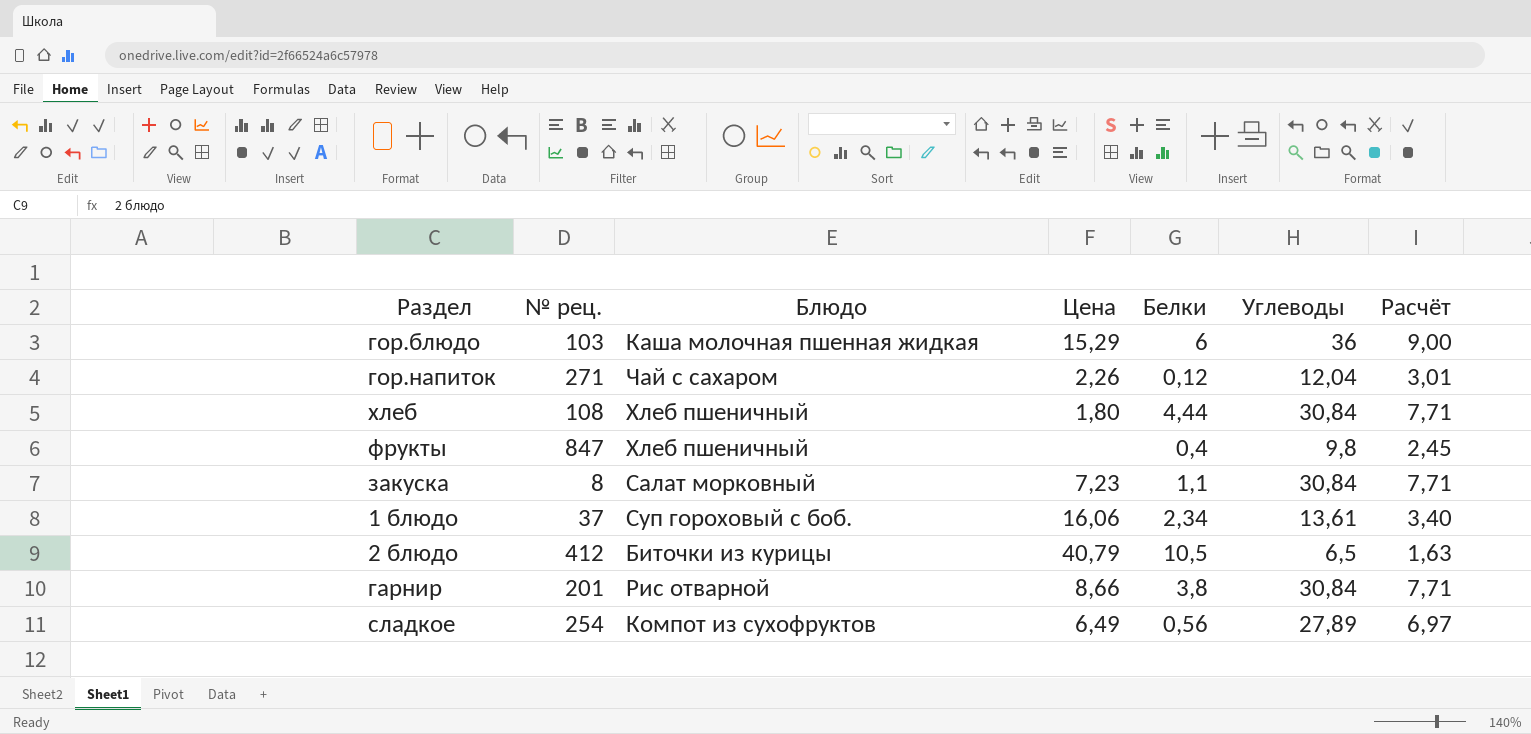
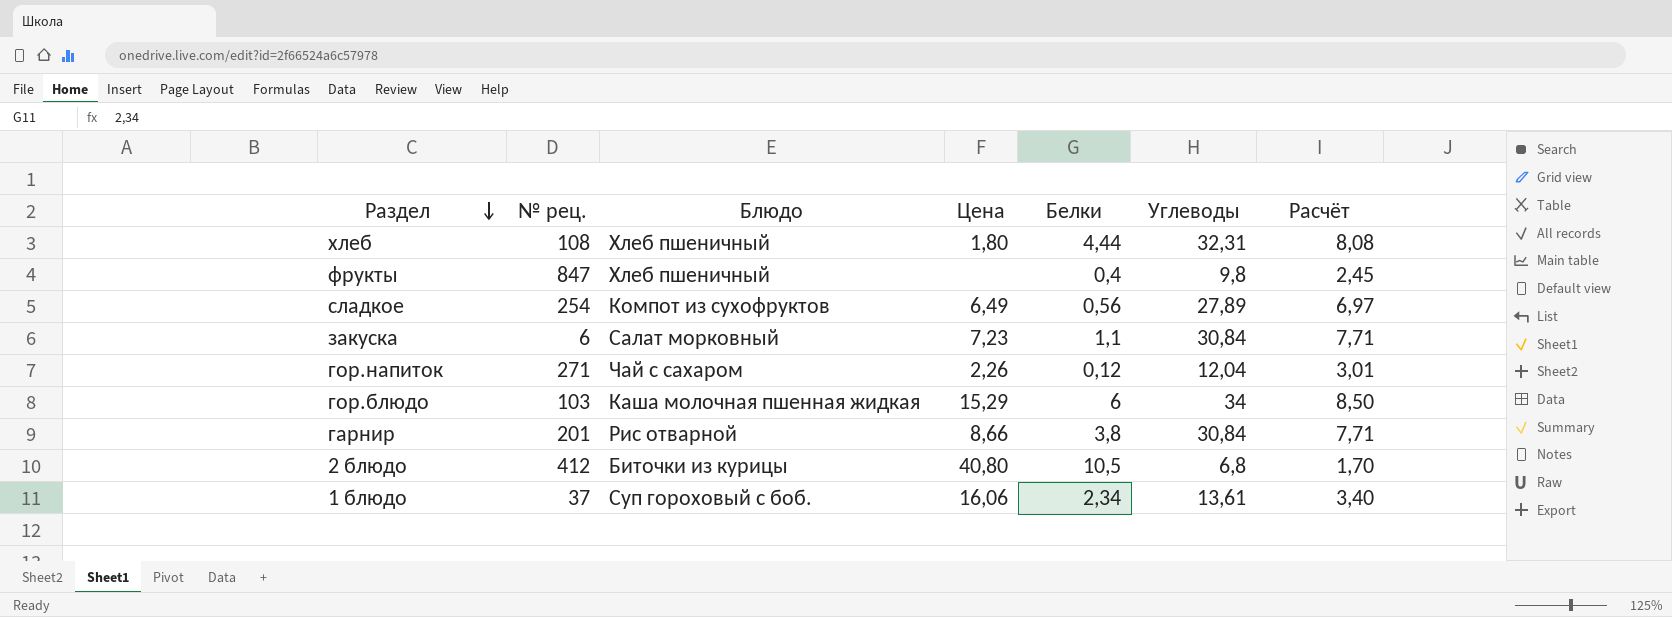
row order: none -> Раздел descending
хлеб | Углеводы: 30,84 -> 32,31
хлеб | Расчёт: 7,71 -> 8,08
закуска | № рец.: 8 -> 6
гор.блюдо | Углеводы: 36 -> 34
гор.блюдо | Расчёт: 9,00 -> 8,50
2 блюдо | Цена: 40,79 -> 40,80
2 блюдо | Углеводы: 6,5 -> 6,8
2 блюдо | Расчёт: 1,63 -> 1,70

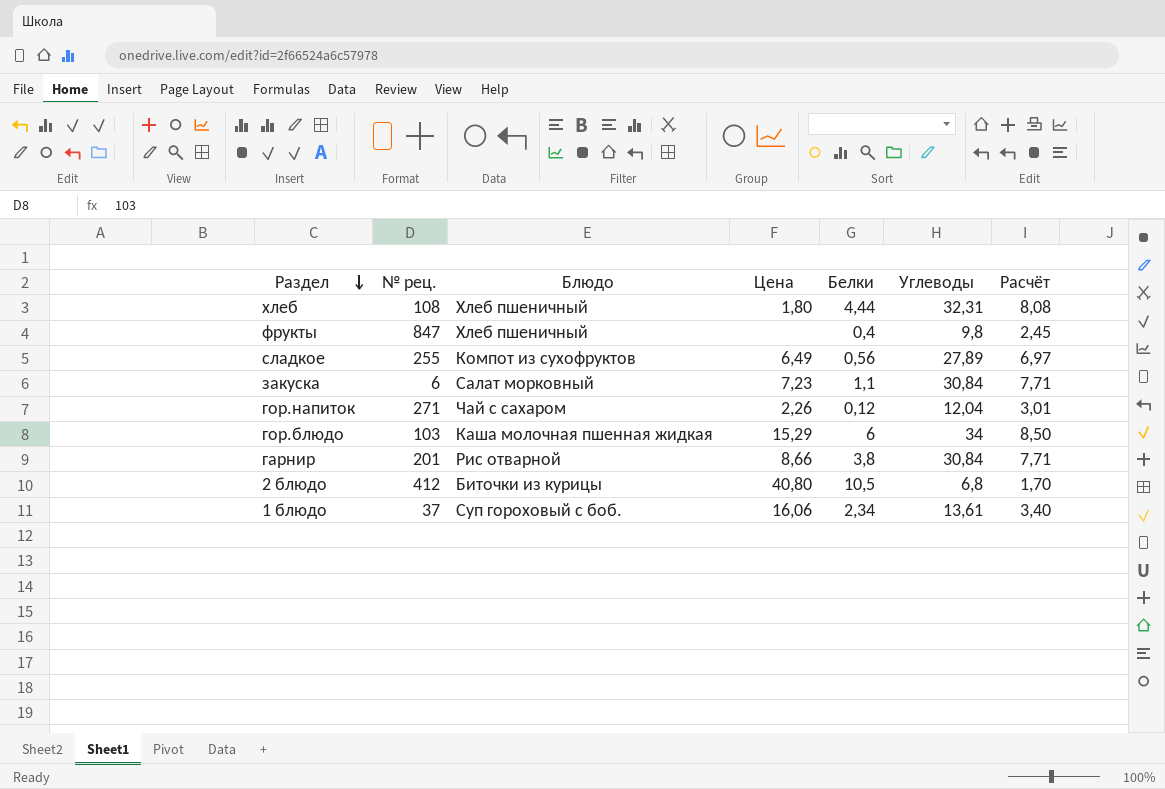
сладкое | № рец.: 254 -> 255

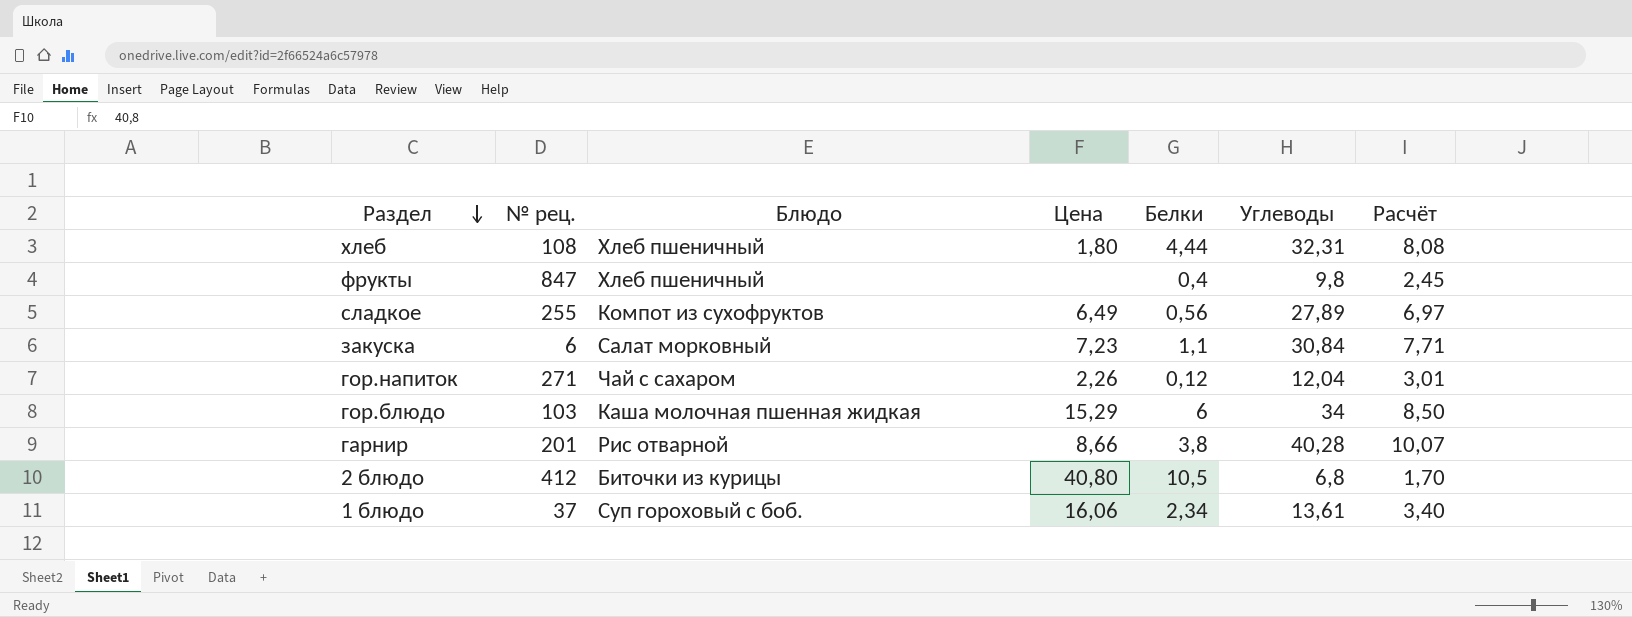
гарнир | Углеводы: 30,84 -> 40,28
гарнир | Расчёт: 7,71 -> 10,07

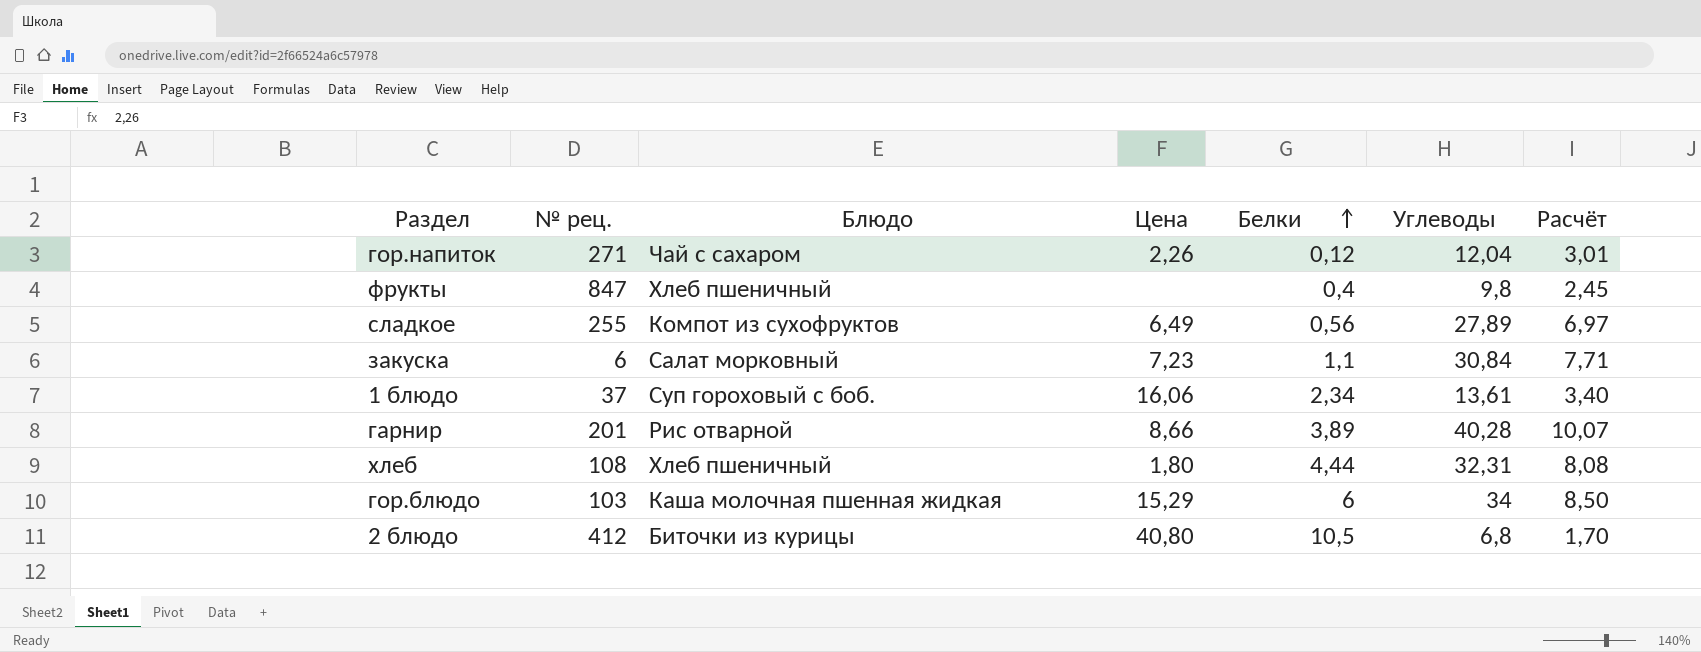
row order: Раздел descending -> Белки ascending
гарнир | Белки: 3,8 -> 3,89

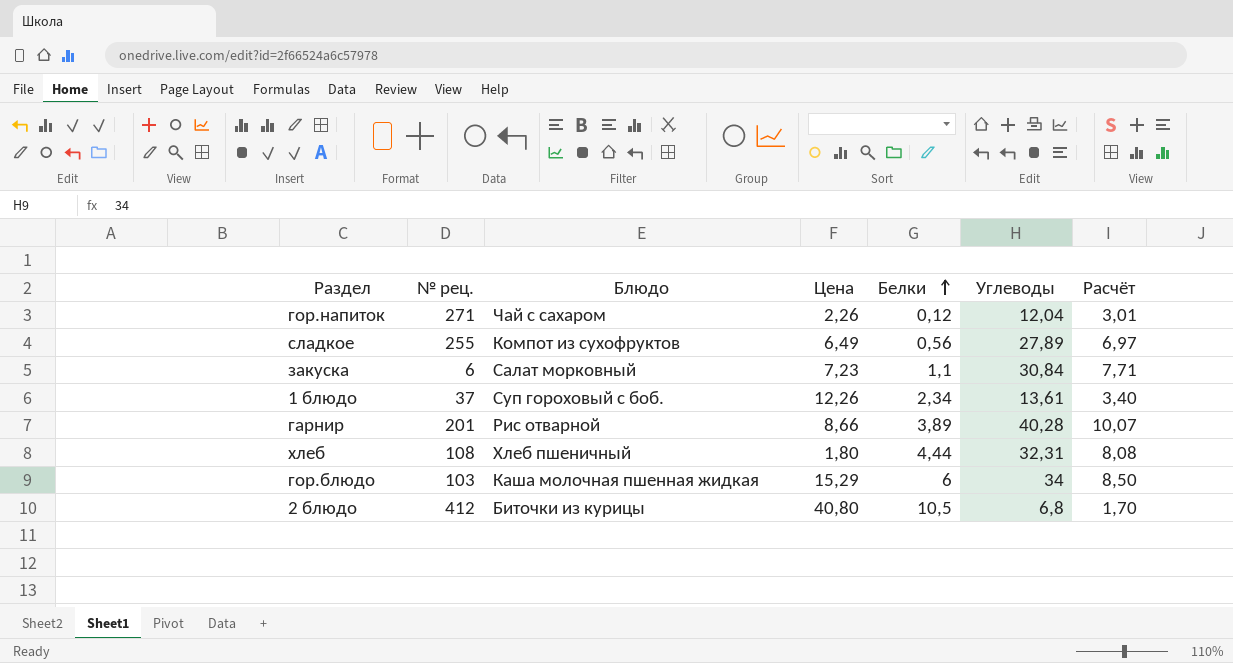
row фрукты: 847 | Хлеб пшеничный | none | 0,4 | 9,8 | 2,45 -> none
1 блюдо | Цена: 16,06 -> 12,26

